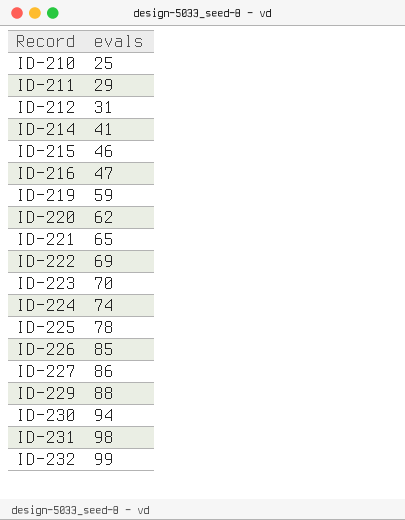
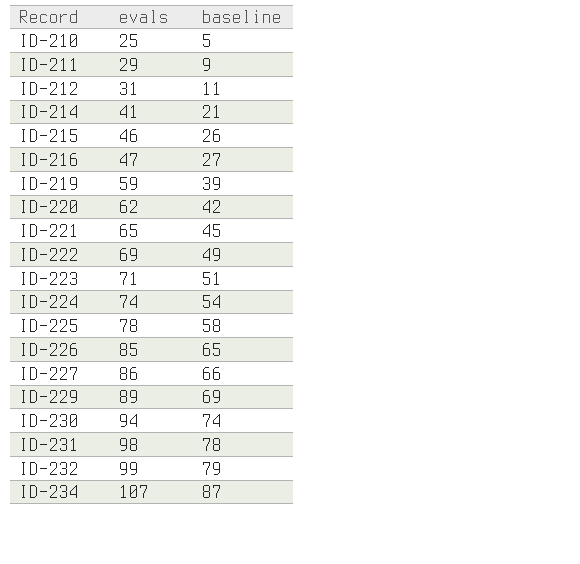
column baseline | formula: none -> [evals] - 20
ID-223 | evals: 70 -> 71
ID-229 | evals: 88 -> 89
row ID-234: none -> 107 | 87

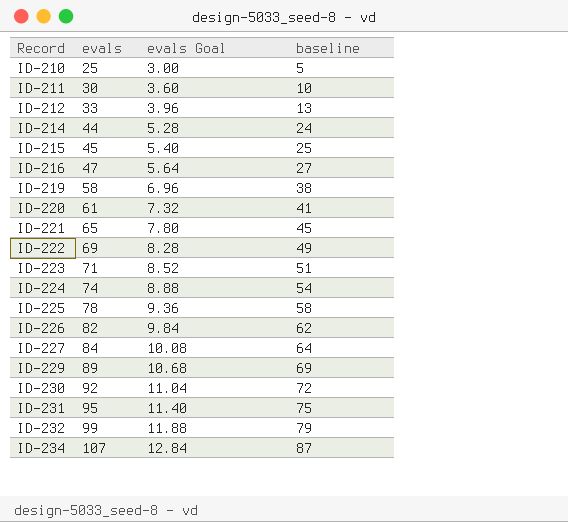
column evals Goal | formula: none -> [evals] * 0.12
ID-211 | evals: 29 -> 30
ID-211 | baseline: 9 -> 10
ID-212 | evals: 31 -> 33
ID-212 | baseline: 11 -> 13
ID-214 | evals: 41 -> 44
ID-214 | baseline: 21 -> 24
ID-215 | evals: 46 -> 45
ID-215 | baseline: 26 -> 25
ID-219 | evals: 59 -> 58
ID-219 | baseline: 39 -> 38
ID-220 | evals: 62 -> 61
ID-220 | baseline: 42 -> 41
ID-226 | evals: 85 -> 82
ID-226 | baseline: 65 -> 62
ID-227 | evals: 86 -> 84
ID-227 | baseline: 66 -> 64
ID-230 | evals: 94 -> 92
ID-230 | baseline: 74 -> 72
ID-231 | evals: 98 -> 95
ID-231 | baseline: 78 -> 75

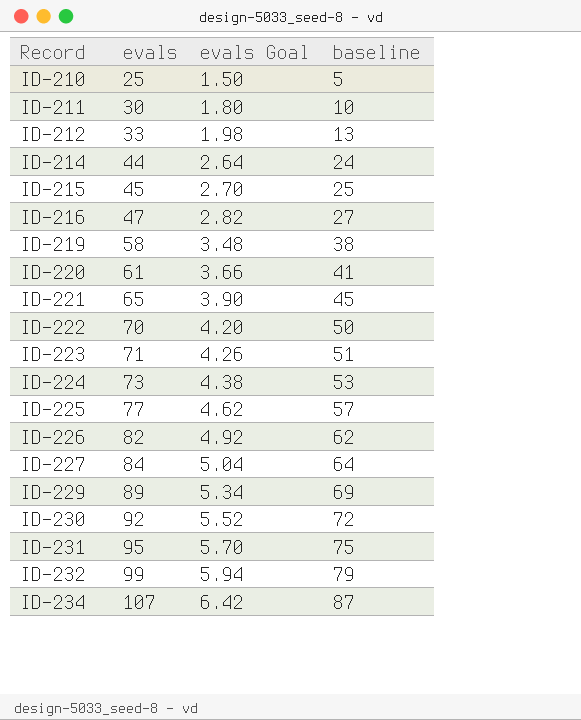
column evals Goal | formula: [evals] * 0.12 -> [evals] * 0.06
ID-222 | evals: 69 -> 70
ID-222 | baseline: 49 -> 50
ID-224 | evals: 74 -> 73
ID-224 | baseline: 54 -> 53
ID-225 | evals: 78 -> 77
ID-225 | baseline: 58 -> 57

